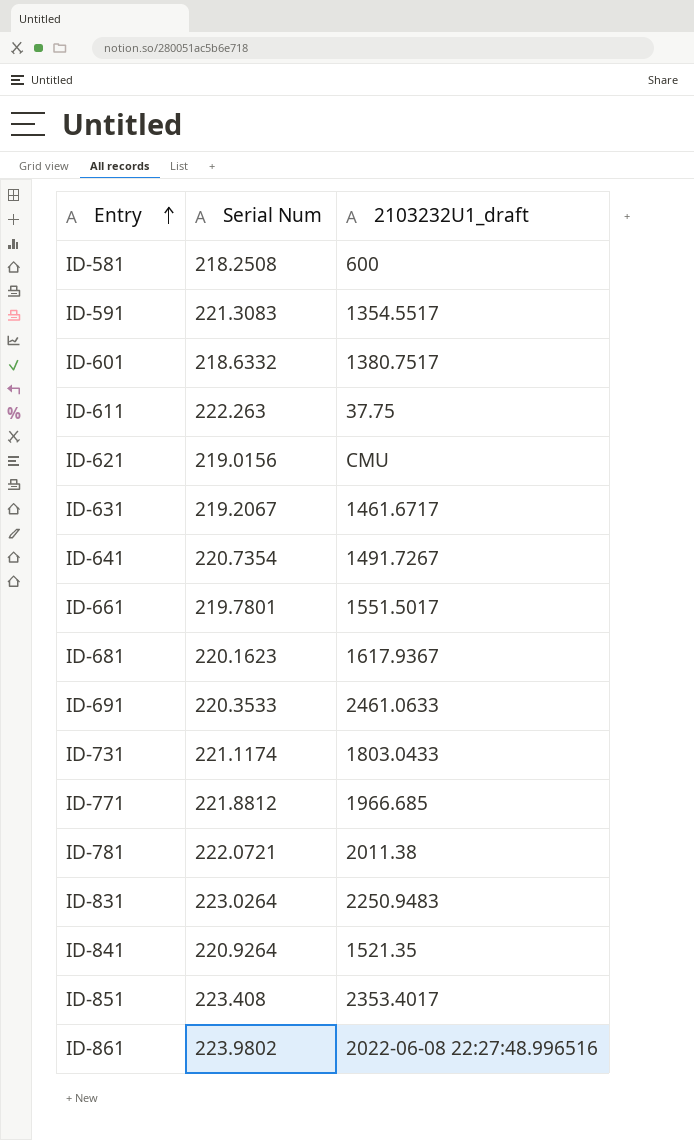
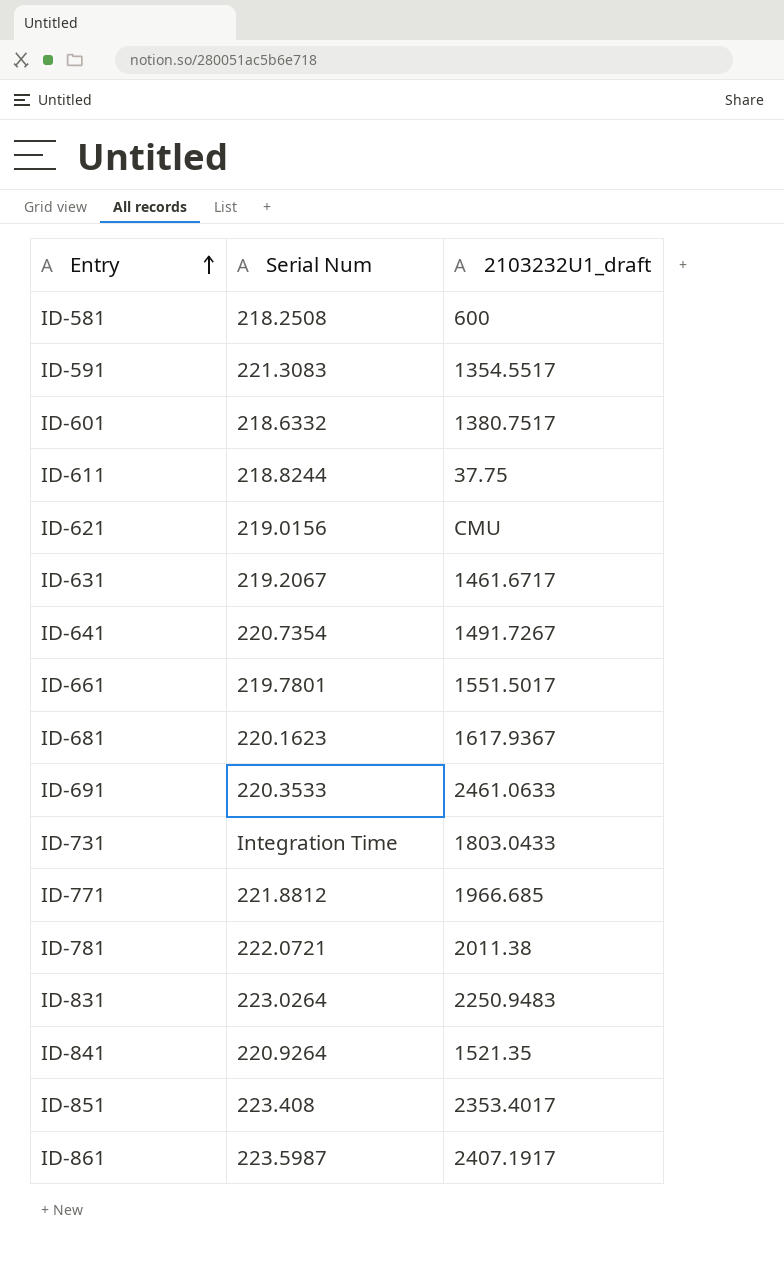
ID-611 | Serial Num: 222.263 -> 218.8244
ID-731 | Serial Num: 221.1174 -> Integration Time
ID-861 | Serial Num: 223.9802 -> 223.5987
ID-861 | 2103232U1_draft: 2022-06-08 22:27:48.996516 -> 2407.1917

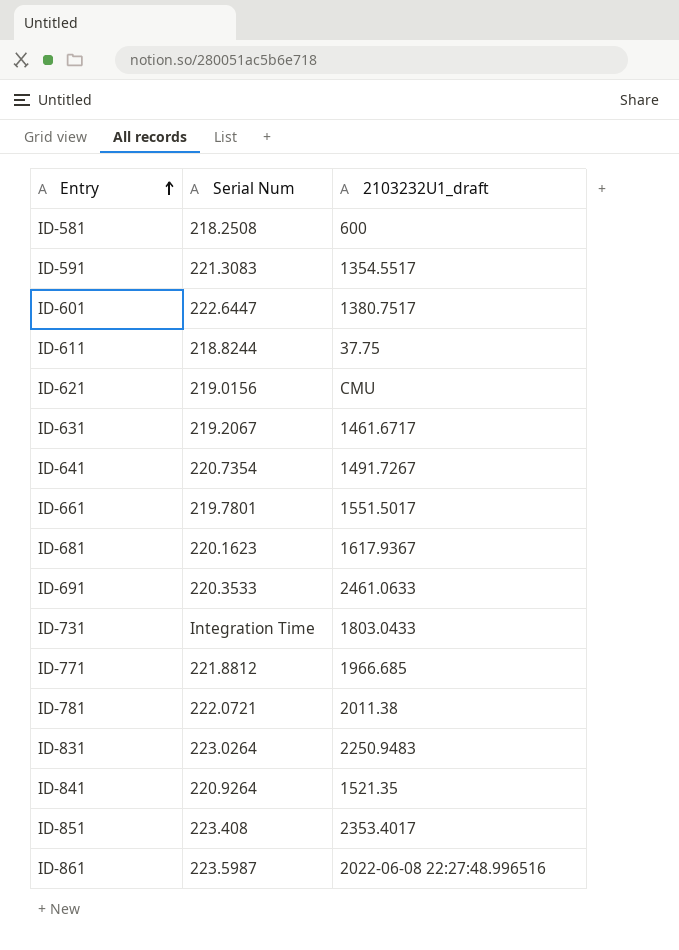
ID-601 | Serial Num: 218.6332 -> 222.6447
ID-861 | 2103232U1_draft: 2407.1917 -> 2022-06-08 22:27:48.996516

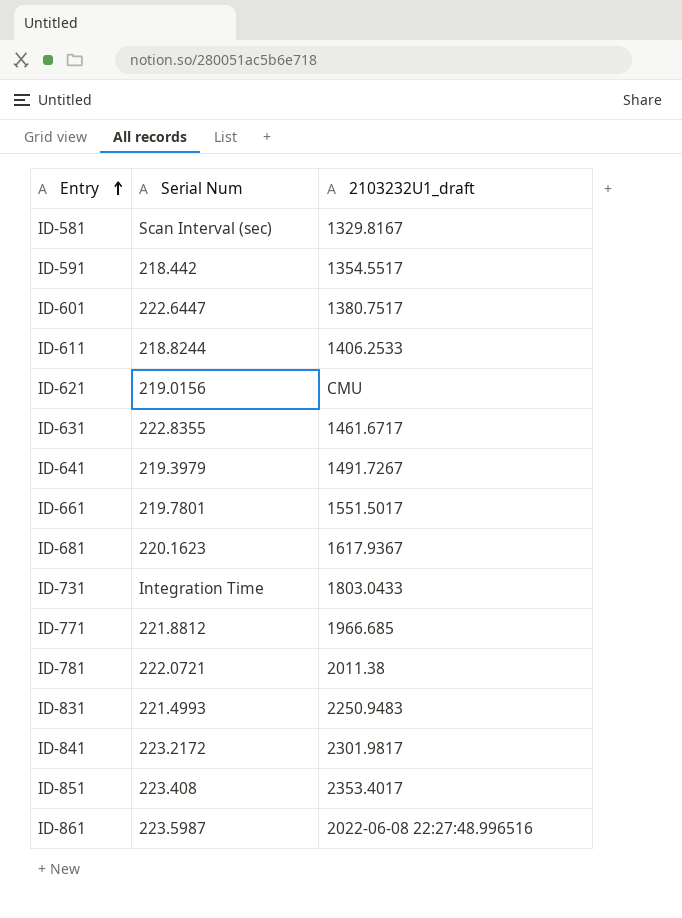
row ID-691: 220.3533 | 2461.0633 -> none
ID-581 | Serial Num: 218.2508 -> Scan Interval (sec)
ID-581 | 2103232U1_draft: 600 -> 1329.8167
ID-591 | Serial Num: 221.3083 -> 218.442
ID-611 | 2103232U1_draft: 37.75 -> 1406.2533
ID-631 | Serial Num: 219.2067 -> 222.8355
ID-641 | Serial Num: 220.7354 -> 219.3979
ID-831 | Serial Num: 223.0264 -> 221.4993
ID-841 | Serial Num: 220.9264 -> 223.2172
ID-841 | 2103232U1_draft: 1521.35 -> 2301.9817

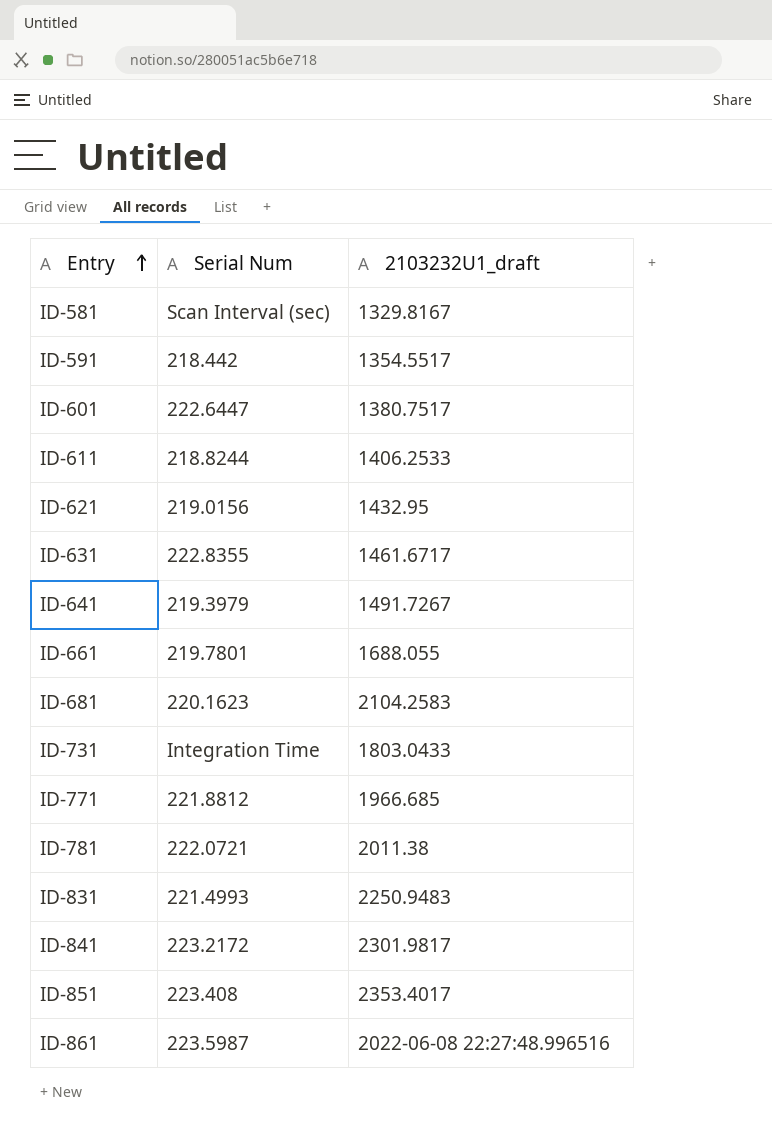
ID-621 | 2103232U1_draft: CMU -> 1432.95
ID-661 | 2103232U1_draft: 1551.5017 -> 1688.055
ID-681 | 2103232U1_draft: 1617.9367 -> 2104.2583

